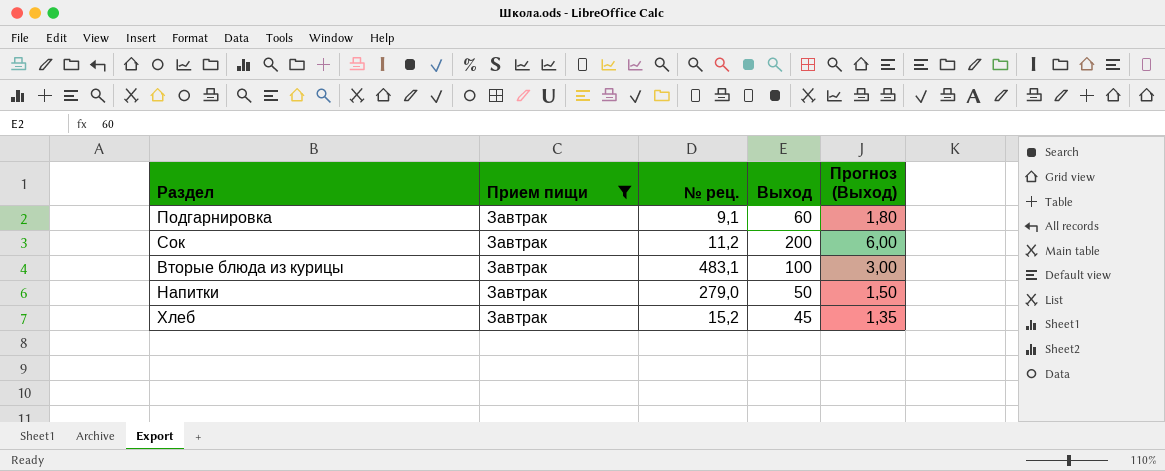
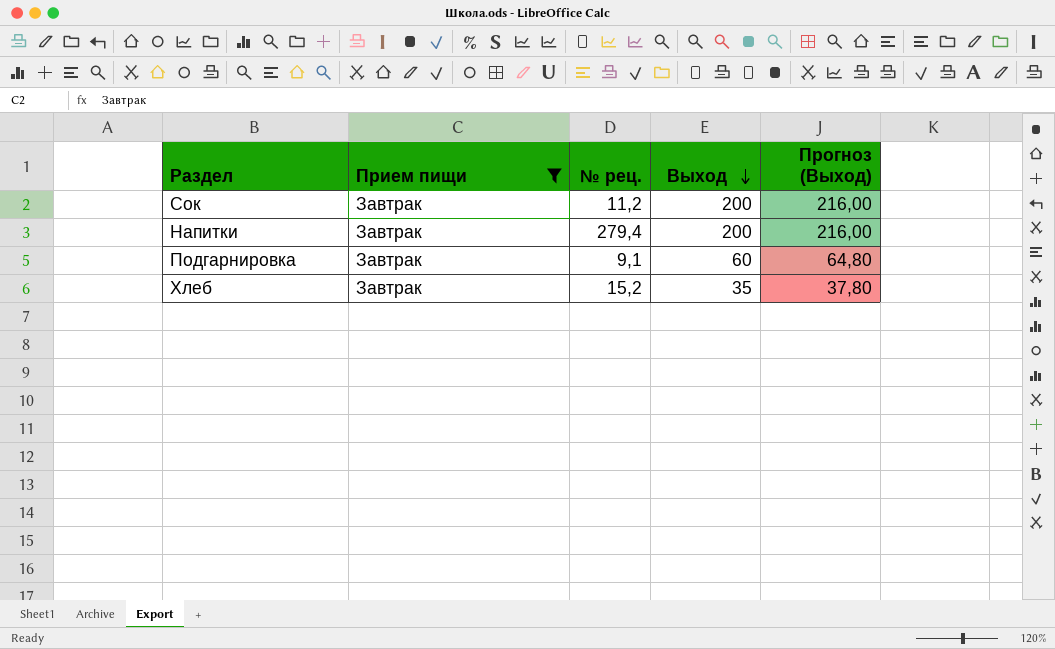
row order: none -> Выход descending
column Прогноз (Выход) | formula: [Выход] * 0,03 -> [Выход] * 1,08
row Вторые блюда из курицы: Завтрак | 483,1 | 100 | 3,00 -> none
Напитки | № рец.: 279,0 -> 279,4
Напитки | Выход: 50 -> 200
Хлеб | Выход: 45 -> 35

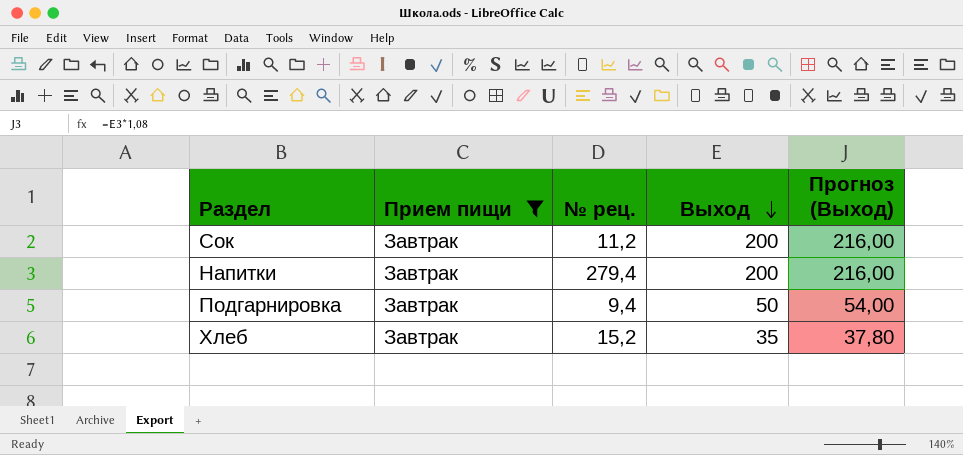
Подгарнировка | № рец.: 9,1 -> 9,4
Подгарнировка | Выход: 60 -> 50
Подгарнировка | Прогноз (Выход): 64,80 -> 54,00

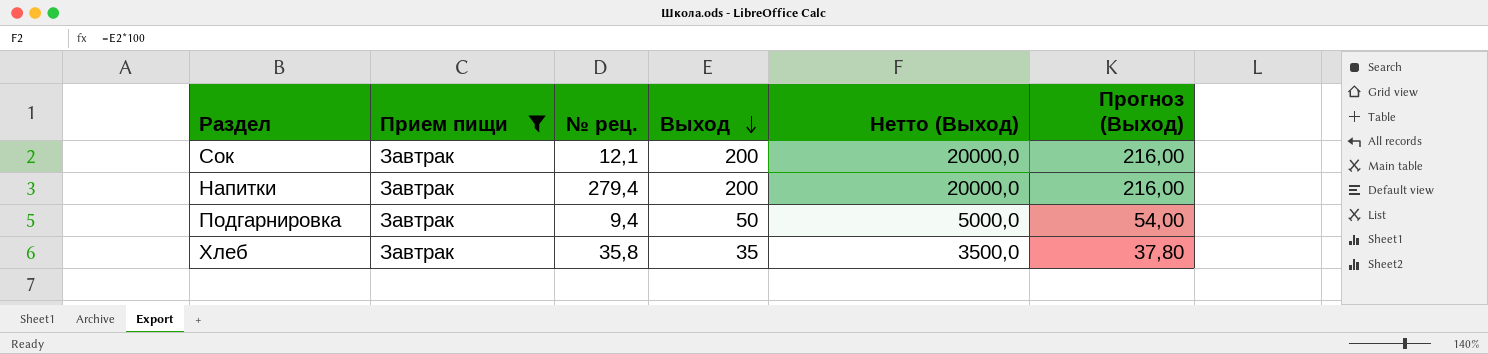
column Нетто (Выход) | formula: none -> [Выход] * 100
Сок | № рец.: 11,2 -> 12,1
Хлеб | № рец.: 15,2 -> 35,8

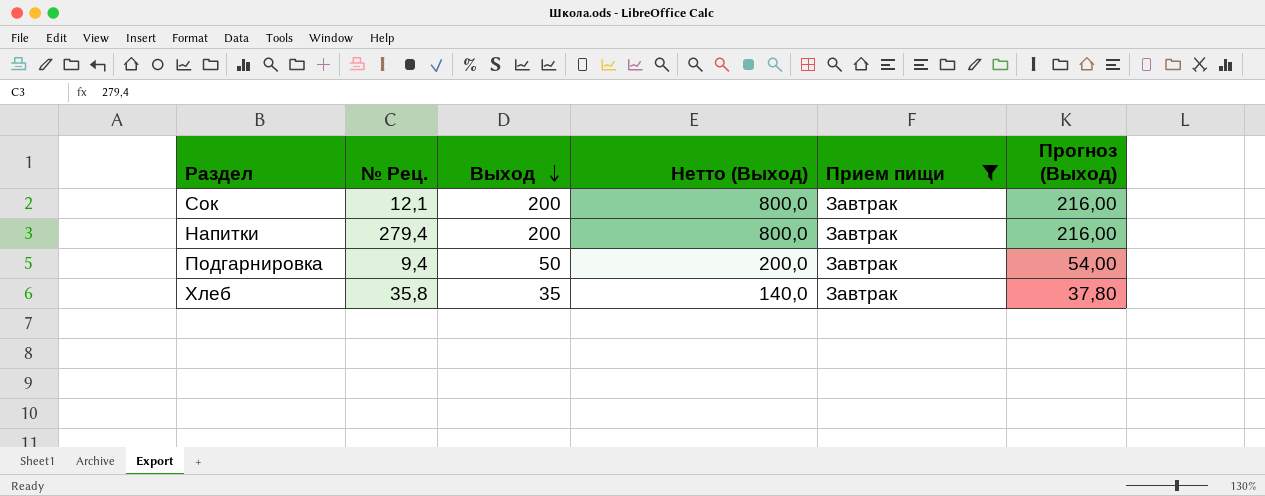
column name: № рец. -> № Рец.
column Нетто (Выход) | formula: [Выход] * 100 -> [Выход] * 4
column Прием пищи | position: 2 -> 5

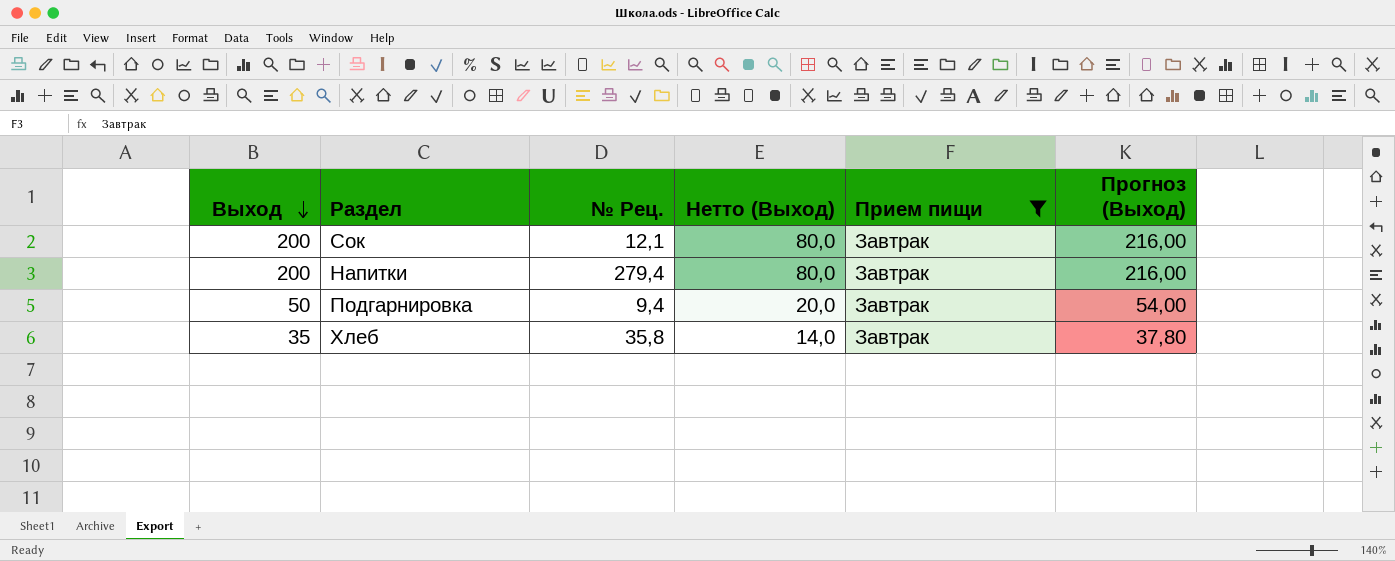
column Выход | position: 3 -> 1
column Нетто (Выход) | formula: [Выход] * 4 -> [Выход] * 0,4

